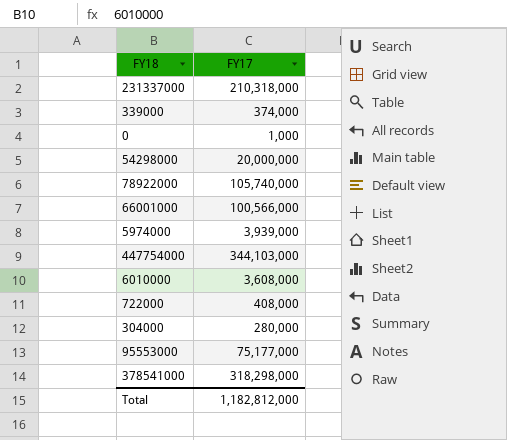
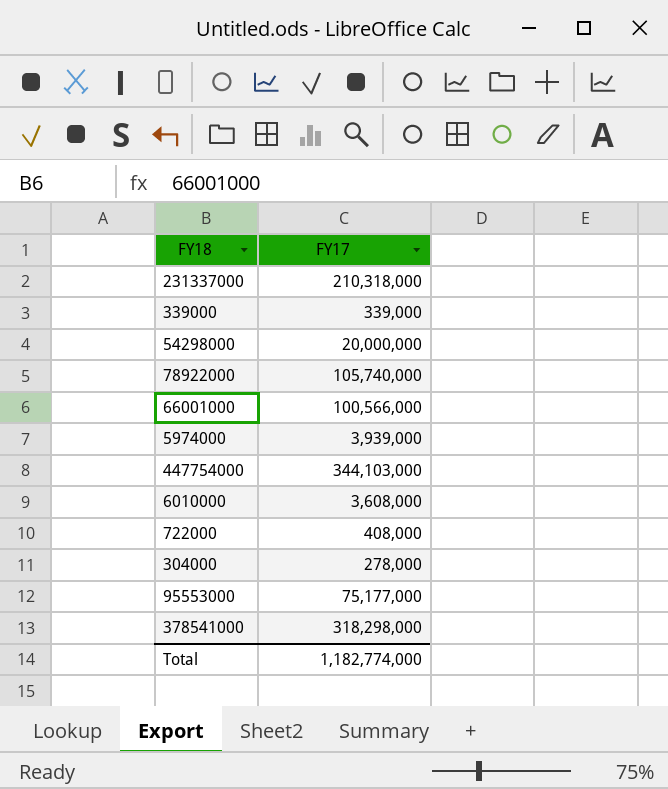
row 0: 1,000 -> none
339000 | FY17: 374,000 -> 339,000
304000 | FY17: 280,000 -> 278,000
Total | FY17: 1,182,812,000 -> 1,182,774,000

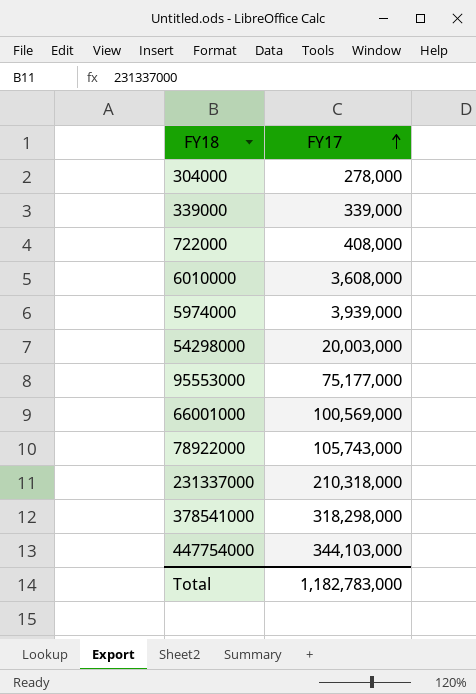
row order: none -> FY17 ascending
54298000 | FY17: 20,000,000 -> 20,003,000
66001000 | FY17: 100,566,000 -> 100,569,000
78922000 | FY17: 105,740,000 -> 105,743,000
Total | FY17: 1,182,774,000 -> 1,182,783,000

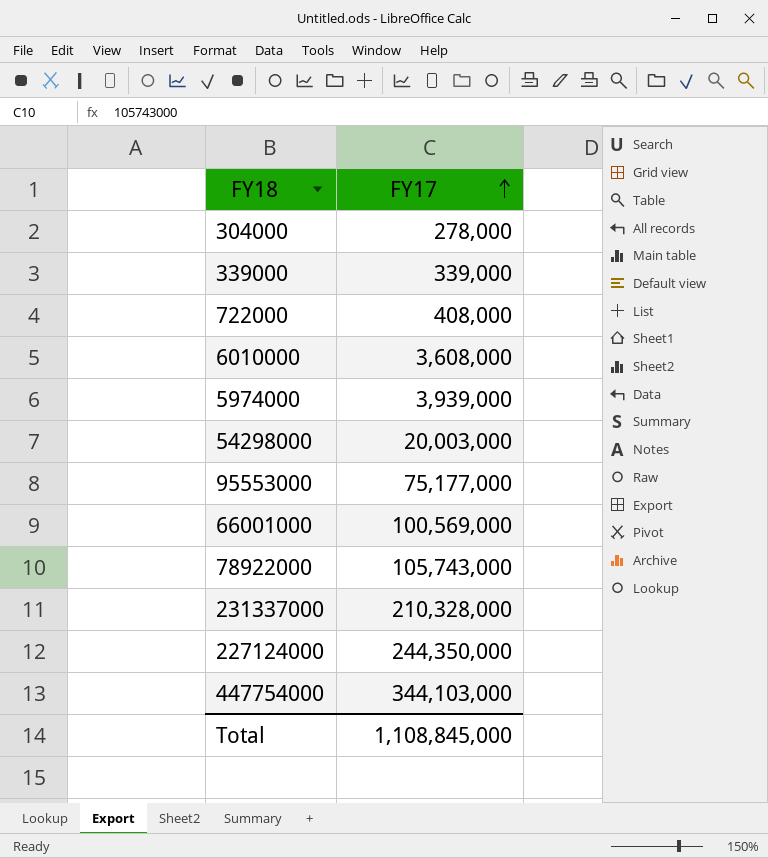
row 378541000: 318,298,000 -> none
231337000 | FY17: 210,318,000 -> 210,328,000
row 227124000: none -> 244,350,000
Total | FY17: 1,182,783,000 -> 1,108,845,000

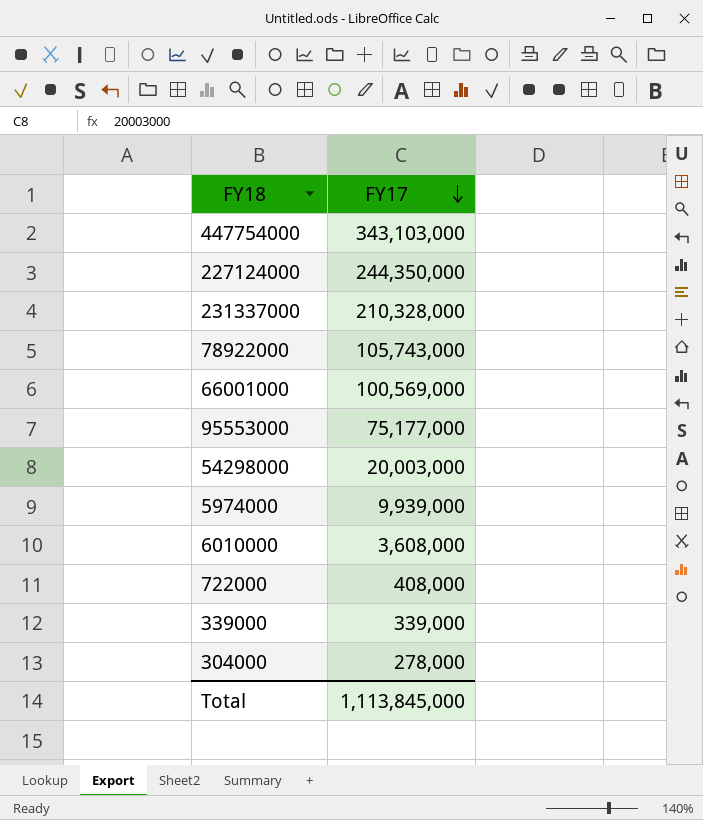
row order: FY17 ascending -> FY17 descending
447754000 | FY17: 344,103,000 -> 343,103,000
5974000 | FY17: 3,939,000 -> 9,939,000
Total | FY17: 1,108,845,000 -> 1,113,845,000

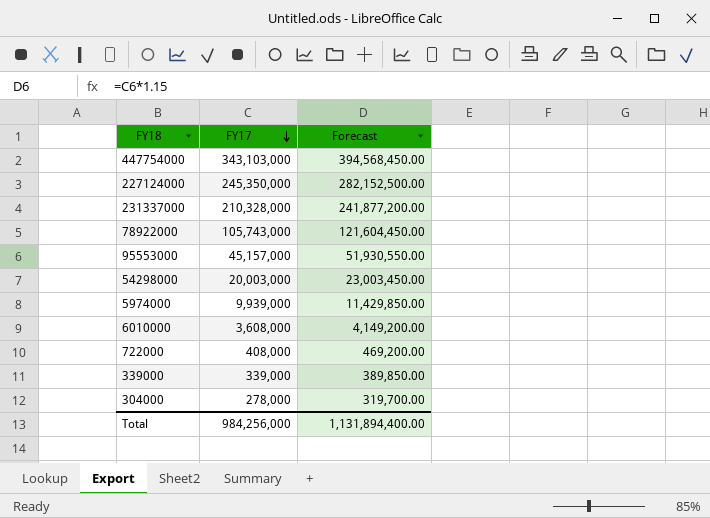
column Forecast | formula: none -> [FY17] * 1.15
row 66001000: 100,569,000 -> none
227124000 | FY17: 244,350,000 -> 245,350,000
95553000 | FY17: 75,177,000 -> 45,157,000
Total | FY17: 1,113,845,000 -> 984,256,000

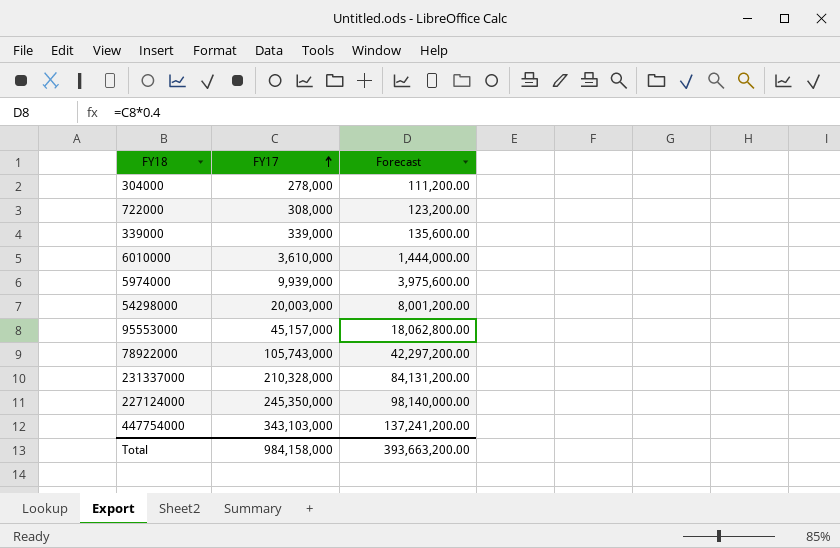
row order: FY17 descending -> FY17 ascending
column Forecast | formula: [FY17] * 1.15 -> [FY17] * 0.4
722000 | FY17: 408,000 -> 308,000
6010000 | FY17: 3,608,000 -> 3,610,000
Total | FY17: 984,256,000 -> 984,158,000
Total | Forecast: 1,131,894,400.00 -> 393,663,200.00

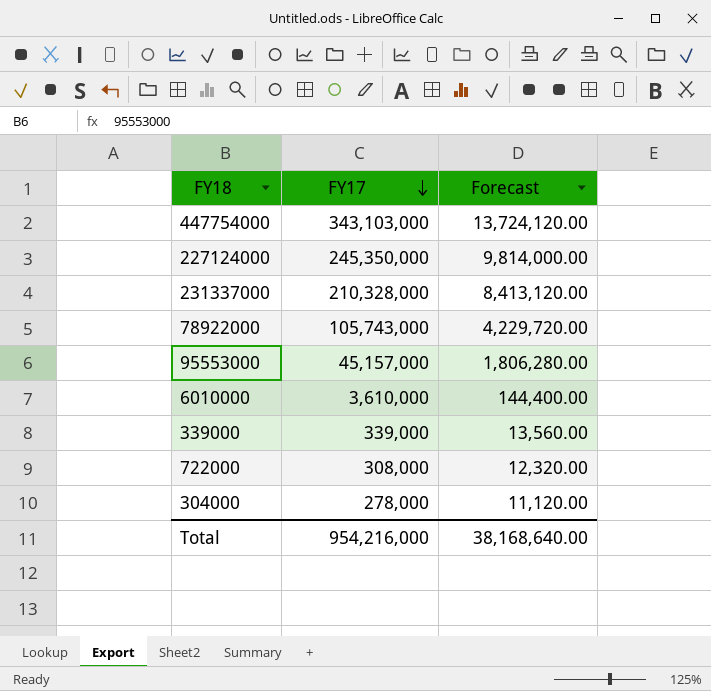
row order: FY17 ascending -> FY17 descending
column Forecast | formula: [FY17] * 0.4 -> [FY17] * 0.04
row 5974000: 9,939,000 | 3,975,600.00 -> none
row 54298000: 20,003,000 | 8,001,200.00 -> none
Total | FY17: 984,158,000 -> 954,216,000
Total | Forecast: 393,663,200.00 -> 38,168,640.00

